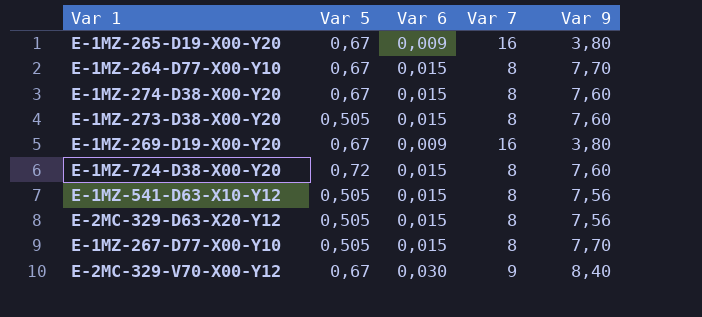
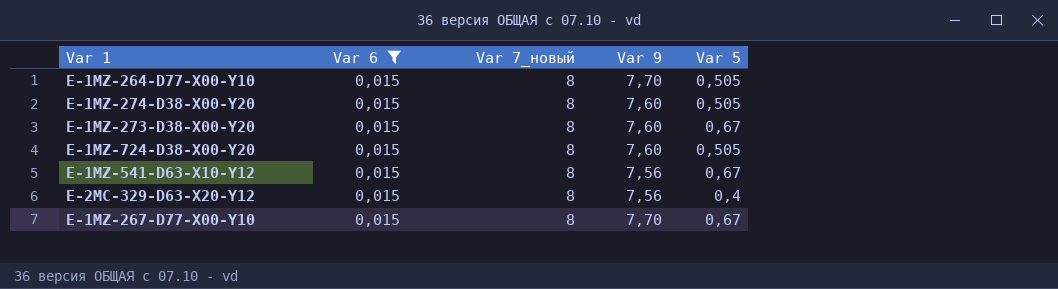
filter: none -> Var 6 = 0,015
column name: Var 7 -> Var 7_новый
column Var 5 | position: 2 -> 5
E-1MZ-264-D77-X00-Y10 | Var 5: 0,67 -> 0,505
E-1MZ-274-D38-X00-Y20 | Var 5: 0,67 -> 0,505
E-1MZ-273-D38-X00-Y20 | Var 5: 0,505 -> 0,67
E-1MZ-724-D38-X00-Y20 | Var 5: 0,72 -> 0,505
E-1MZ-541-D63-X10-Y12 | Var 5: 0,505 -> 0,67
E-2MC-329-D63-X20-Y12 | Var 5: 0,505 -> 0,4
E-1MZ-267-D77-X00-Y10 | Var 5: 0,505 -> 0,67

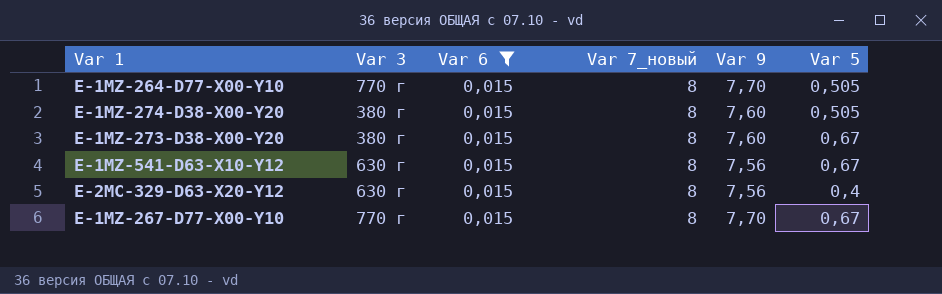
column Var 3 | position: none -> 2
row E-1MZ-724-D38-X00-Y20: 0,015 | 8 | 7,60 | 0,505 -> none

